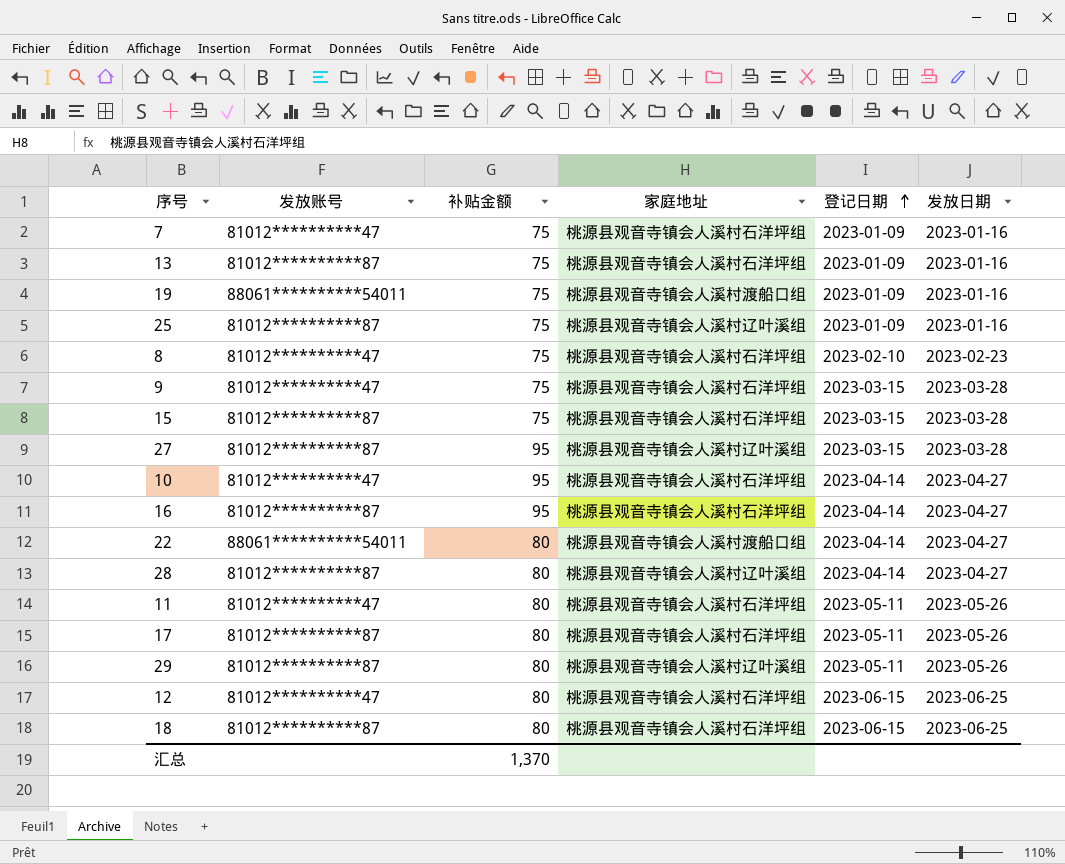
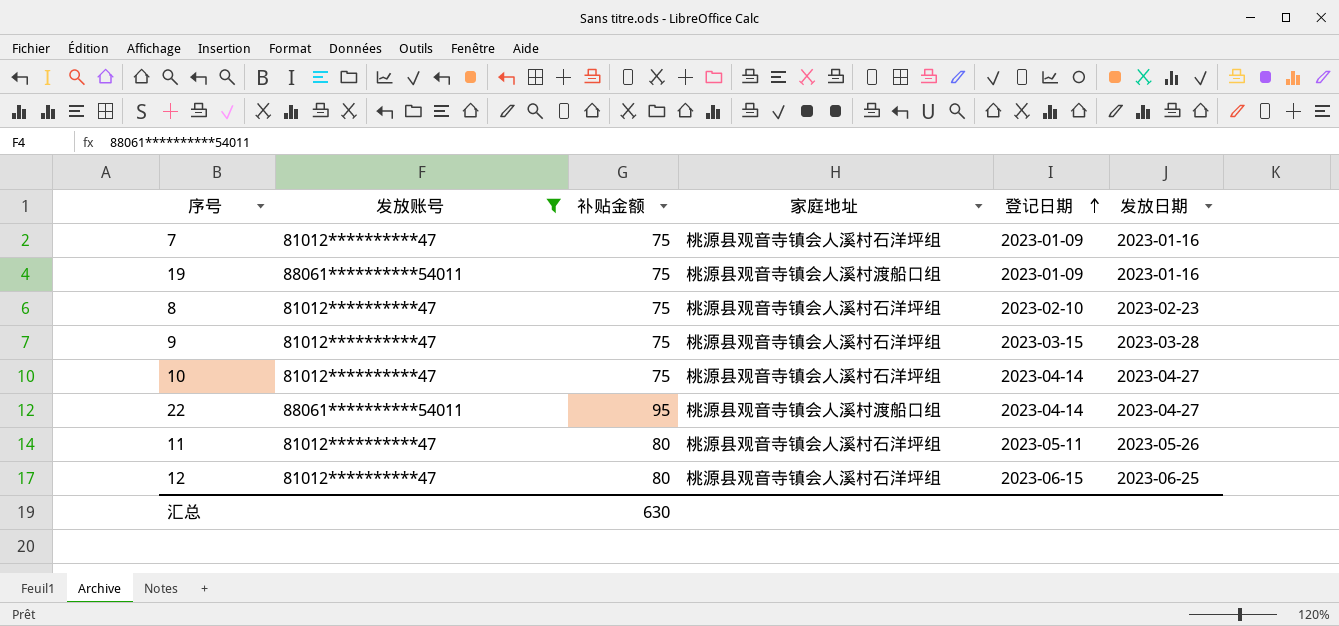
filter: none -> 发放账号 != 81012**********87
10 | 补贴金额: 95 -> 75
22 | 补贴金额: 80 -> 95
汇总 | 补贴金额: 1,370 -> 630

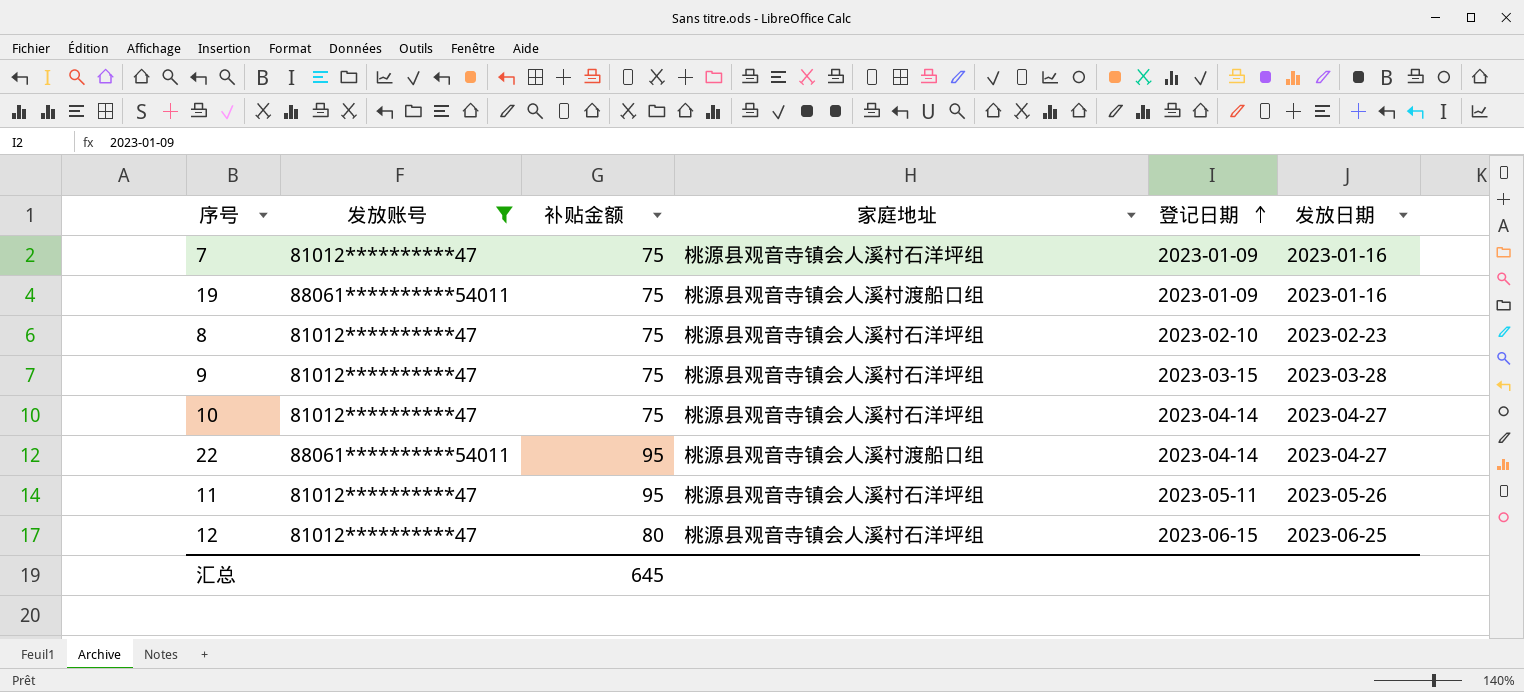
11 | 补贴金额: 80 -> 95
汇总 | 补贴金额: 630 -> 645

